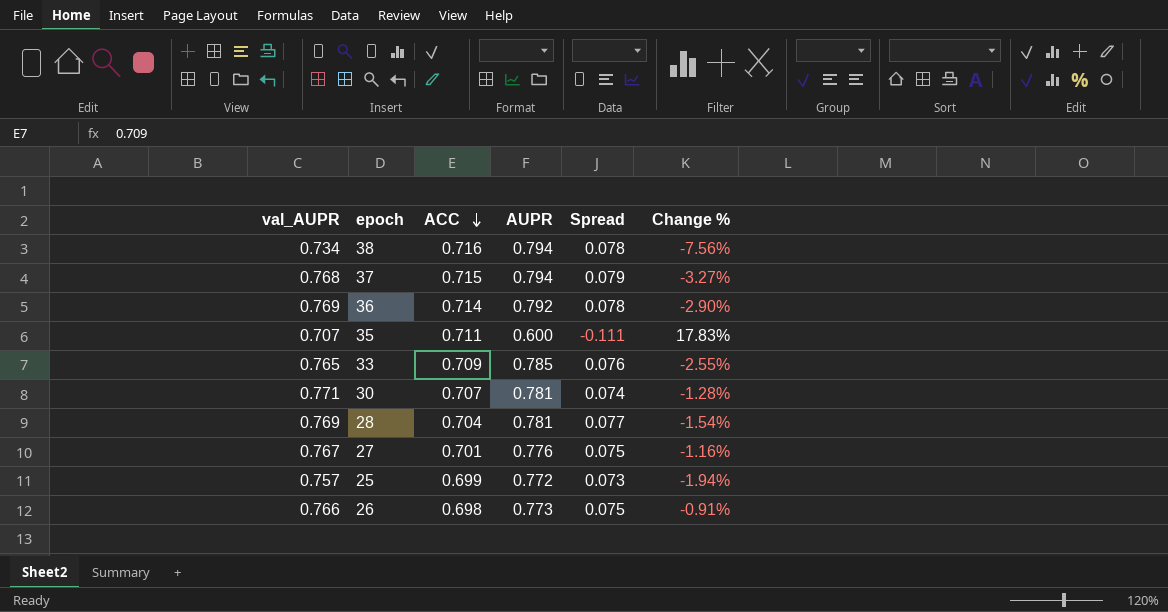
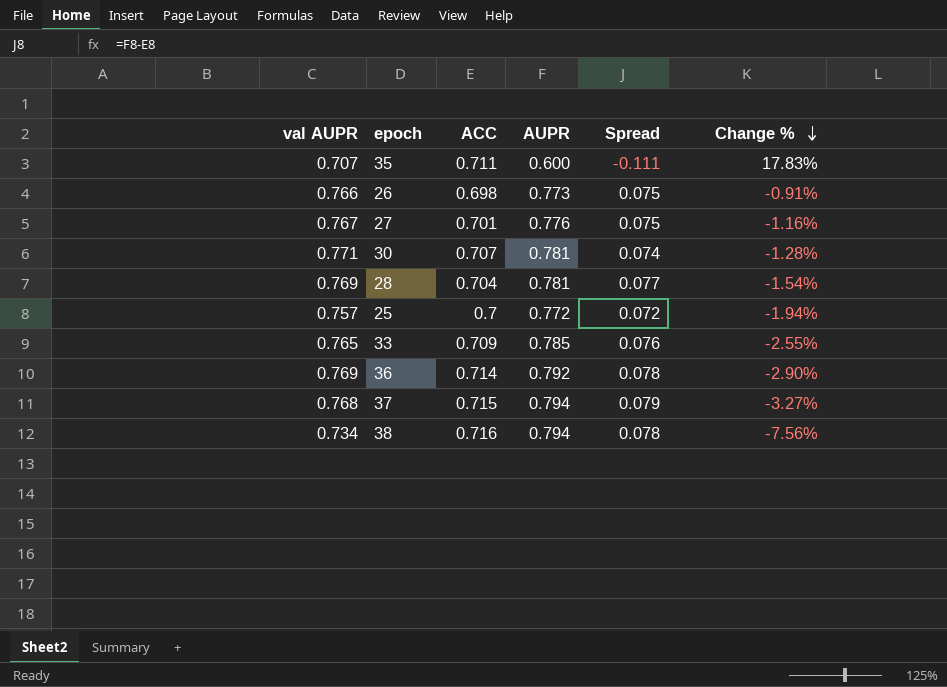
row order: ACC descending -> Change % descending
column name: val_AUPR -> val AUPR
25 | ACC: 0.699 -> 0.7
25 | Spread: 0.073 -> 0.072

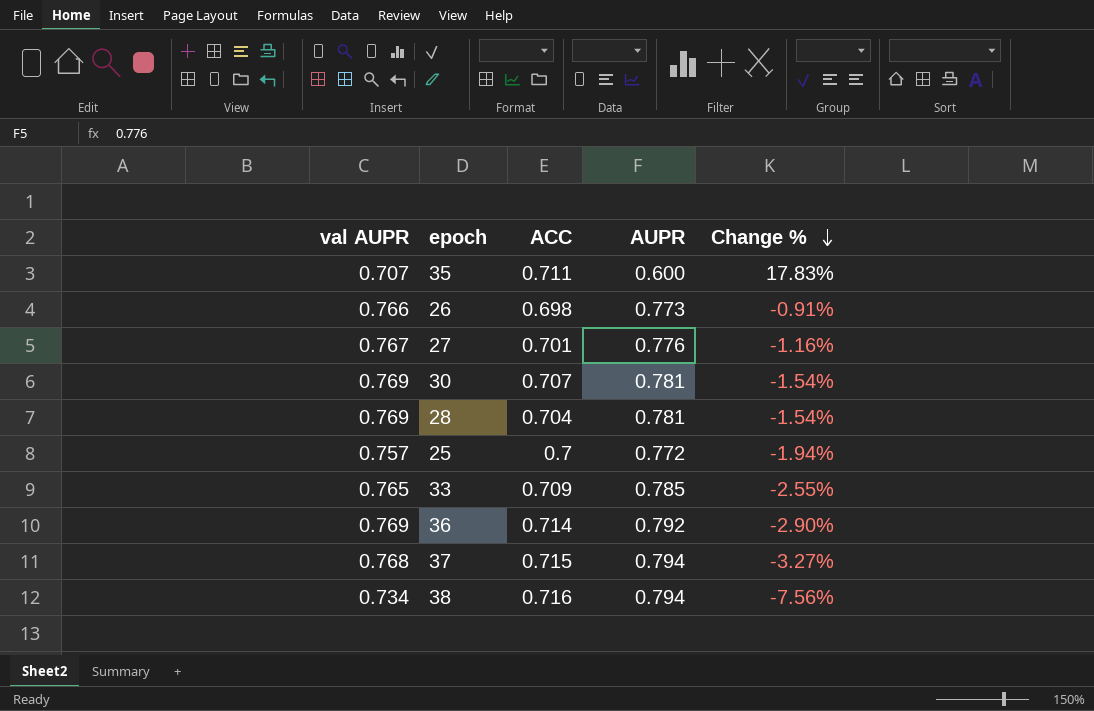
column Spread | formula: [AUPR] - [ACC] -> none
30 | val AUPR: 0.771 -> 0.769
30 | Change %: -1.28% -> -1.54%

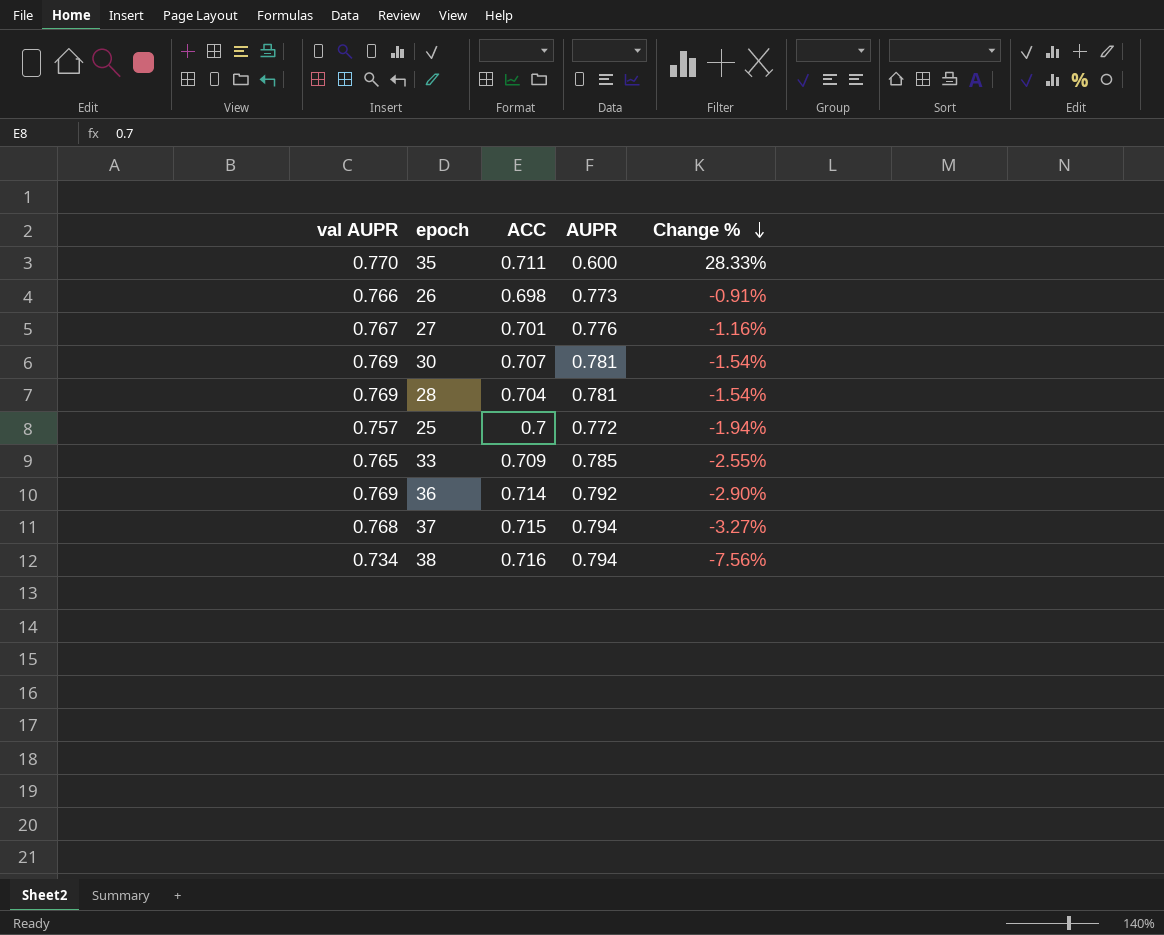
35 | val AUPR: 0.707 -> 0.770
35 | Change %: 17.83% -> 28.33%

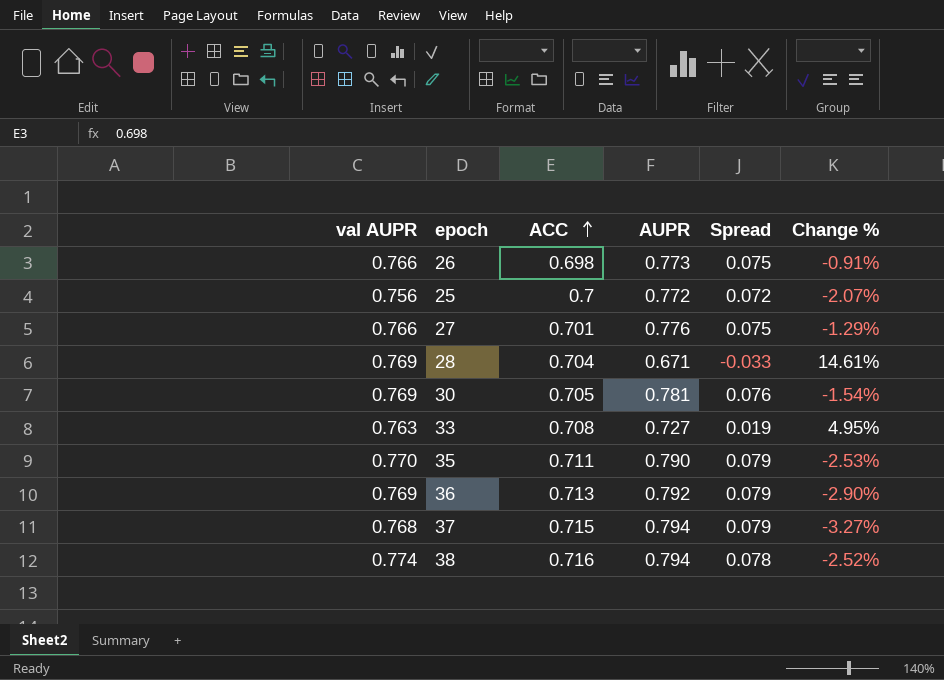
row order: Change % descending -> ACC ascending
column Spread | formula: none -> [AUPR] - [ACC]
25 | val AUPR: 0.757 -> 0.756
25 | Change %: -1.94% -> -2.07%
27 | val AUPR: 0.767 -> 0.766
27 | Change %: -1.16% -> -1.29%
28 | AUPR: 0.781 -> 0.671
28 | Change %: -1.54% -> 14.61%
30 | ACC: 0.707 -> 0.705
33 | val AUPR: 0.765 -> 0.763
33 | ACC: 0.709 -> 0.708
33 | AUPR: 0.785 -> 0.727
33 | Change %: -2.55% -> 4.95%
35 | AUPR: 0.600 -> 0.790
35 | Change %: 28.33% -> -2.53%
36 | ACC: 0.714 -> 0.713
38 | val AUPR: 0.734 -> 0.774
38 | Change %: -7.56% -> -2.52%

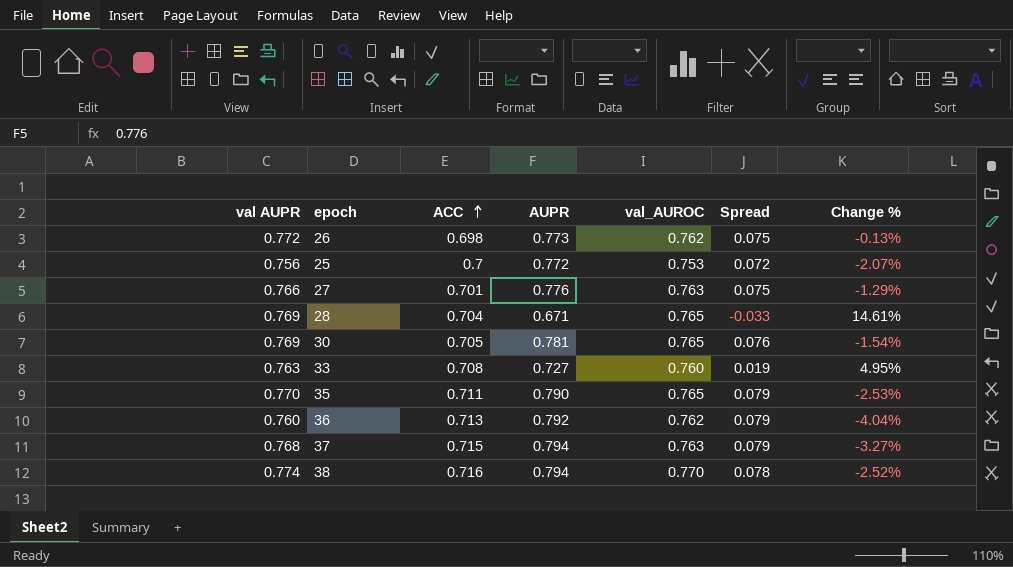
column val_AUROC | position: none -> 5
26 | val AUPR: 0.766 -> 0.772
26 | Change %: -0.91% -> -0.13%
36 | val AUPR: 0.769 -> 0.760
36 | Change %: -2.90% -> -4.04%

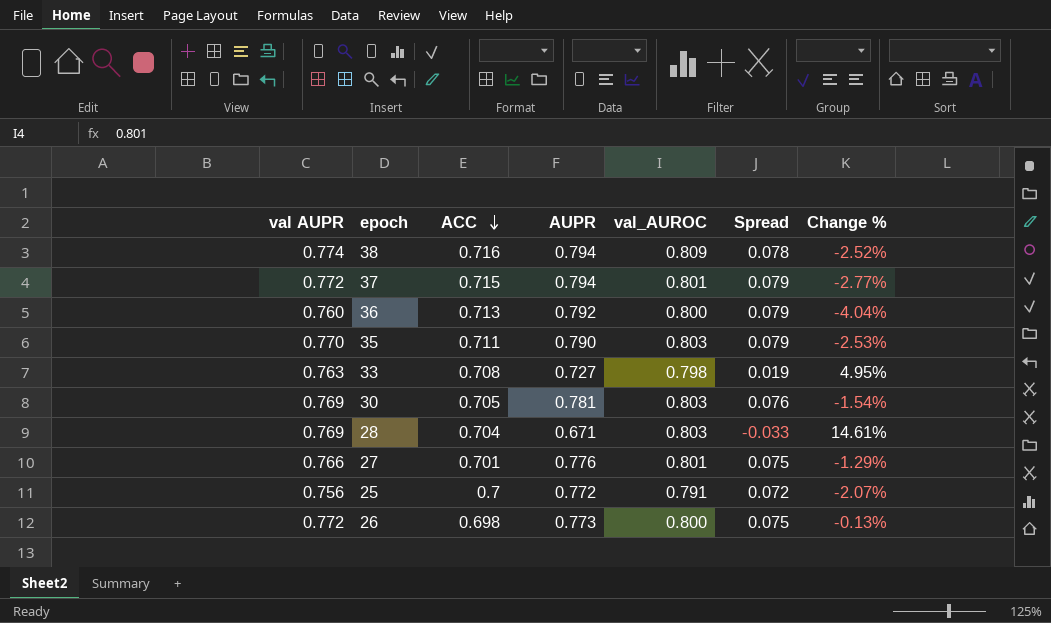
row order: ACC ascending -> ACC descending
38 | val_AUROC: 0.770 -> 0.809
37 | val AUPR: 0.768 -> 0.772
37 | val_AUROC: 0.763 -> 0.801
37 | Change %: -3.27% -> -2.77%
36 | val_AUROC: 0.762 -> 0.800
35 | val_AUROC: 0.765 -> 0.803
33 | val_AUROC: 0.760 -> 0.798
30 | val_AUROC: 0.765 -> 0.803
28 | val_AUROC: 0.765 -> 0.803
27 | val_AUROC: 0.763 -> 0.801
25 | val_AUROC: 0.753 -> 0.791
26 | val_AUROC: 0.762 -> 0.800

